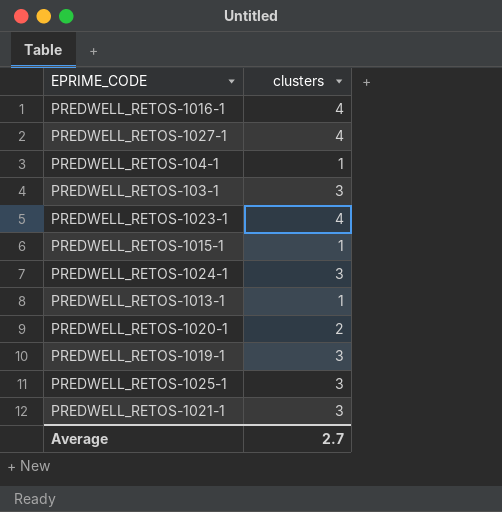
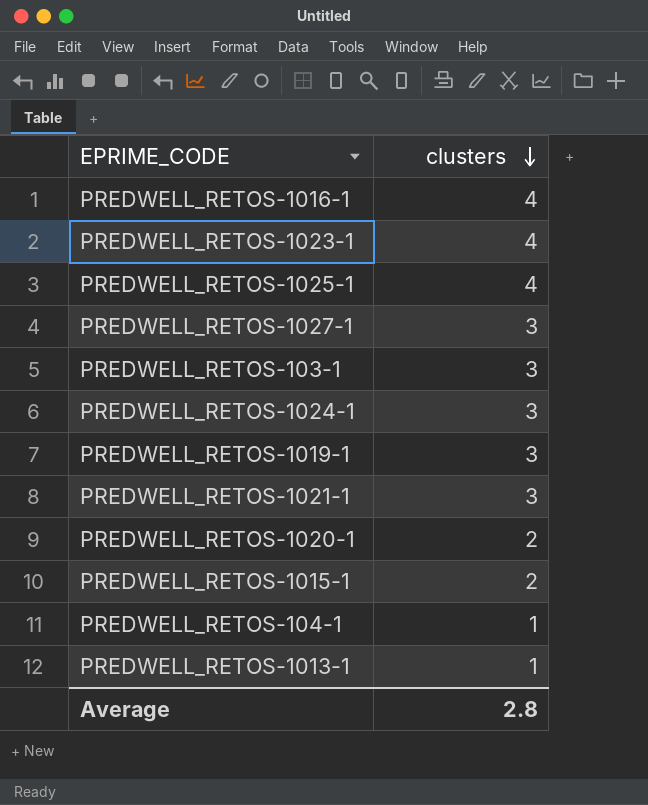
row order: none -> clusters descending
PREDWELL_RETOS-1025-1 | clusters: 3 -> 4
PREDWELL_RETOS-1027-1 | clusters: 4 -> 3
PREDWELL_RETOS-1015-1 | clusters: 1 -> 2
Average | clusters: 2.7 -> 2.8

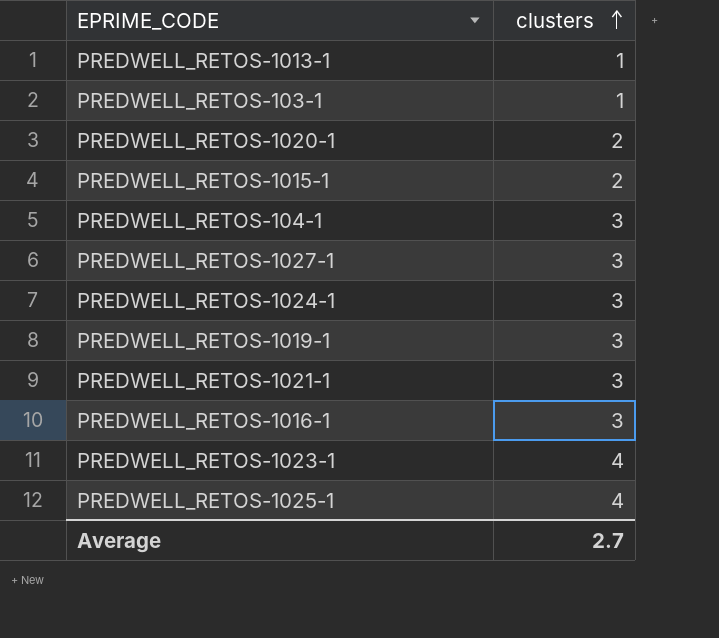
row order: clusters descending -> clusters ascending
PREDWELL_RETOS-103-1 | clusters: 3 -> 1
PREDWELL_RETOS-104-1 | clusters: 1 -> 3
PREDWELL_RETOS-1016-1 | clusters: 4 -> 3
Average | clusters: 2.8 -> 2.7

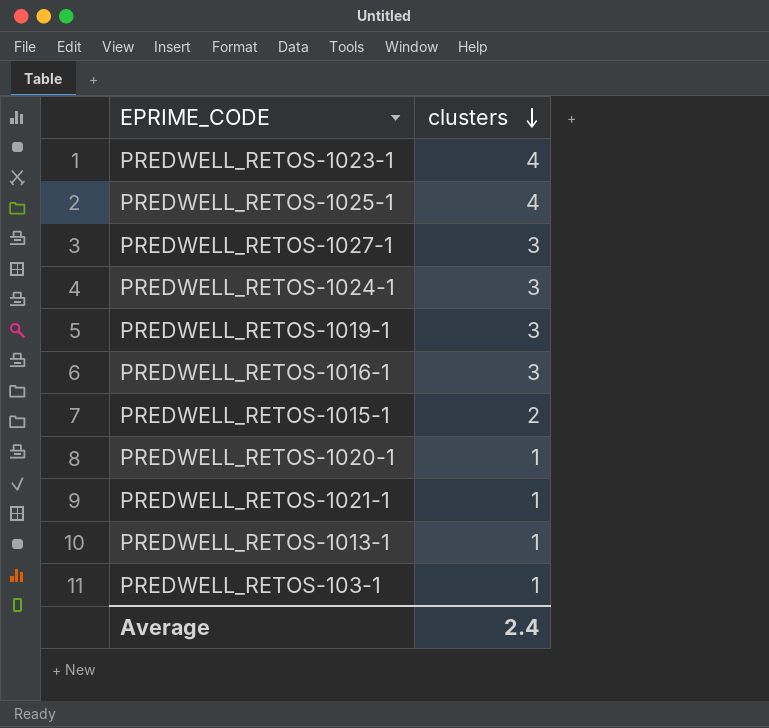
row order: clusters ascending -> clusters descending
row PREDWELL_RETOS-104-1: 3 -> none
PREDWELL_RETOS-1020-1 | clusters: 2 -> 1
PREDWELL_RETOS-1021-1 | clusters: 3 -> 1
Average | clusters: 2.7 -> 2.4

